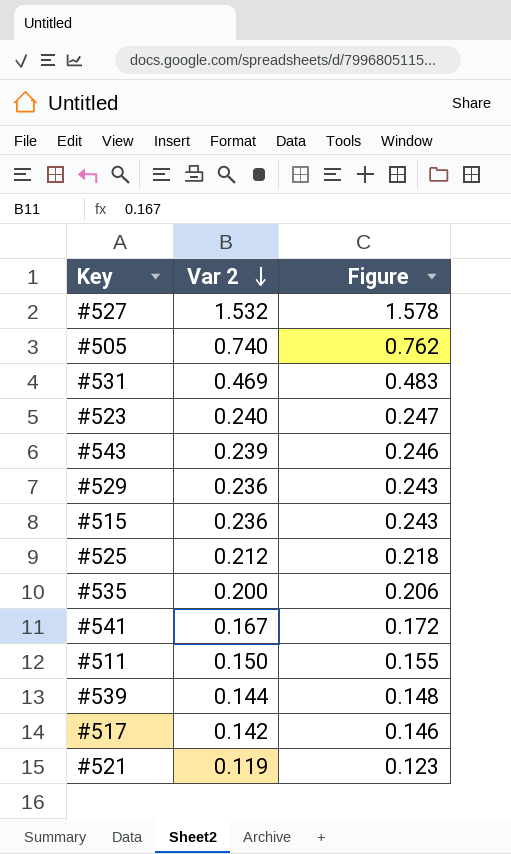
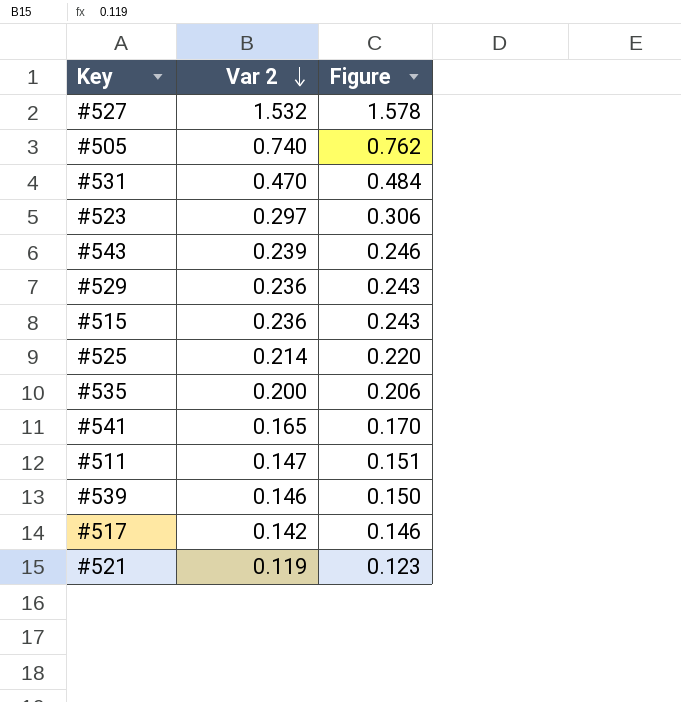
#531 | Var 2: 0.469 -> 0.470
#531 | Figure: 0.483 -> 0.484
#523 | Var 2: 0.240 -> 0.297
#523 | Figure: 0.247 -> 0.306
#525 | Var 2: 0.212 -> 0.214
#525 | Figure: 0.218 -> 0.220
#541 | Var 2: 0.167 -> 0.165
#541 | Figure: 0.172 -> 0.170
#511 | Var 2: 0.150 -> 0.147
#511 | Figure: 0.155 -> 0.151
#539 | Var 2: 0.144 -> 0.146
#539 | Figure: 0.148 -> 0.150

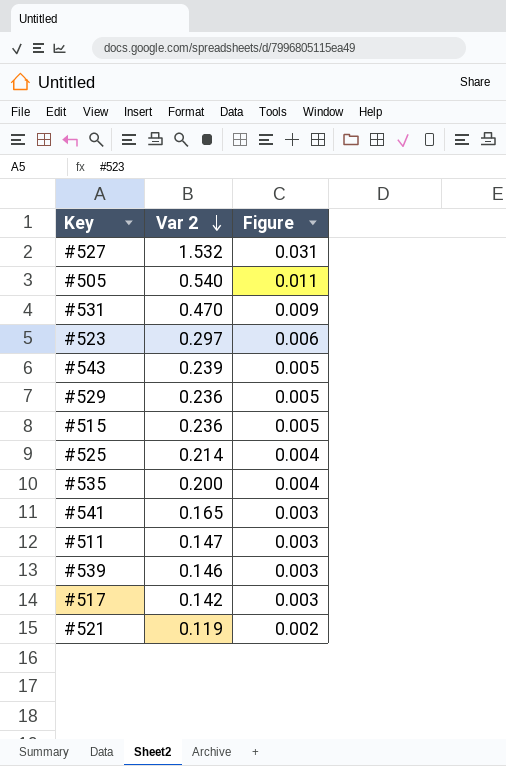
column Figure | formula: [Var 2] * 1.03 -> [Var 2] * 0.02
#505 | Var 2: 0.740 -> 0.540

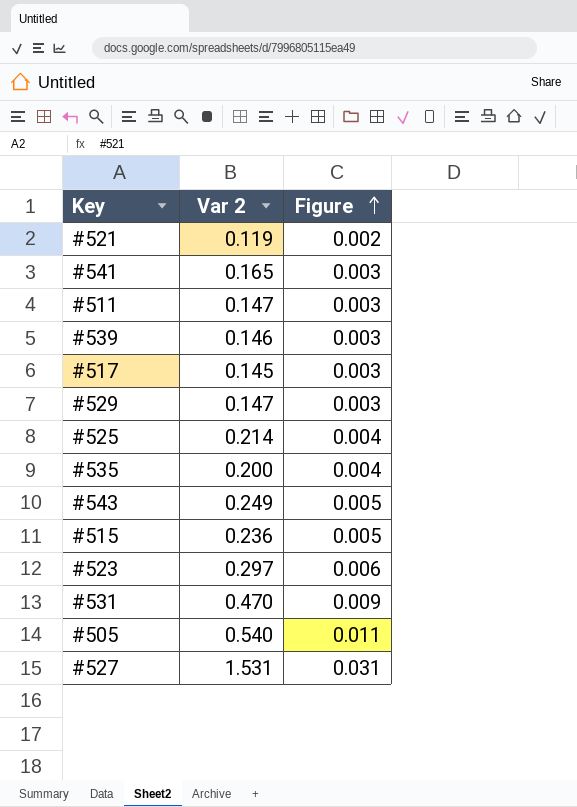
row order: Var 2 descending -> Figure ascending
#517 | Var 2: 0.142 -> 0.145
#529 | Var 2: 0.236 -> 0.147
#529 | Figure: 0.005 -> 0.003
#543 | Var 2: 0.239 -> 0.249
#527 | Var 2: 1.532 -> 1.531

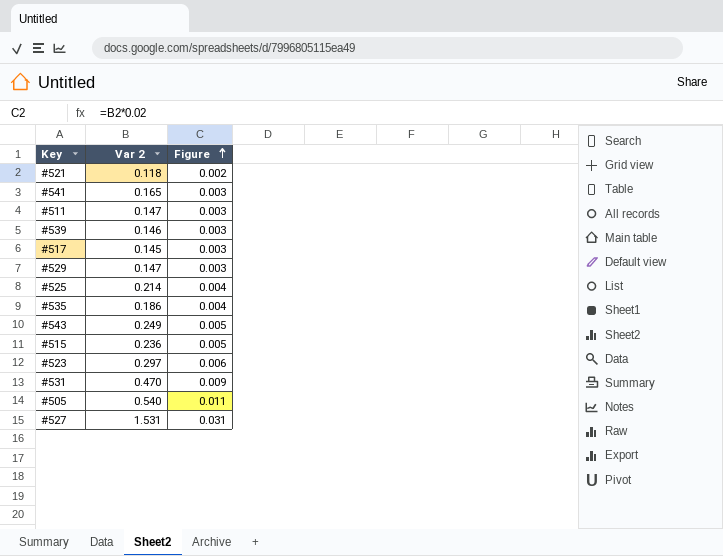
#521 | Var 2: 0.119 -> 0.118
#535 | Var 2: 0.200 -> 0.186

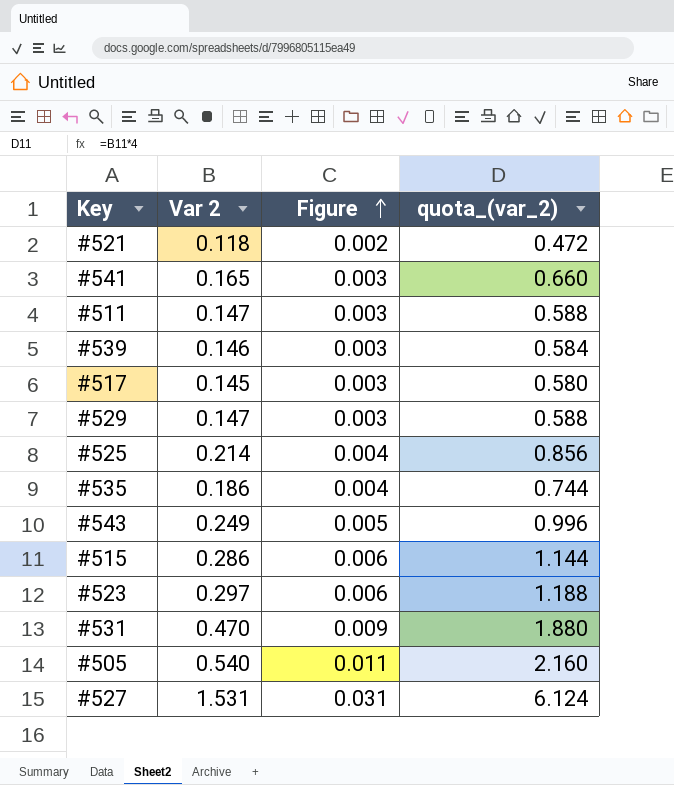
column quota_(var_2) | formula: none -> [Var 2] * 4
#515 | Var 2: 0.236 -> 0.286
#515 | Figure: 0.005 -> 0.006

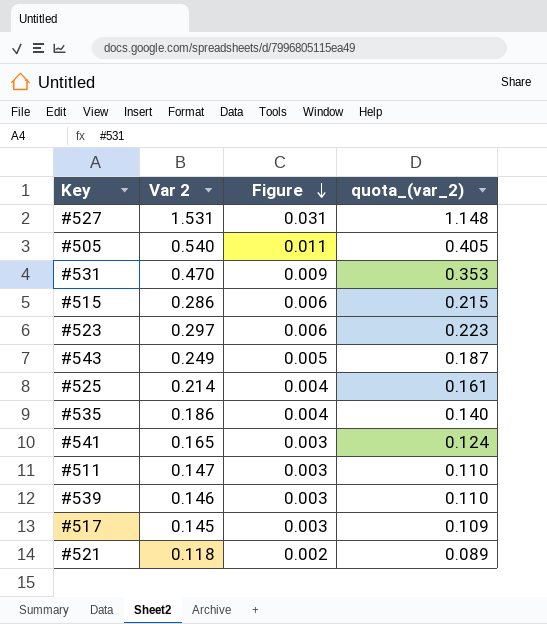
row order: Figure ascending -> Figure descending
column quota_(var_2) | formula: [Var 2] * 4 -> [Var 2] * 0.75
row #529: 0.147 | 0.003 | 0.588 -> none

